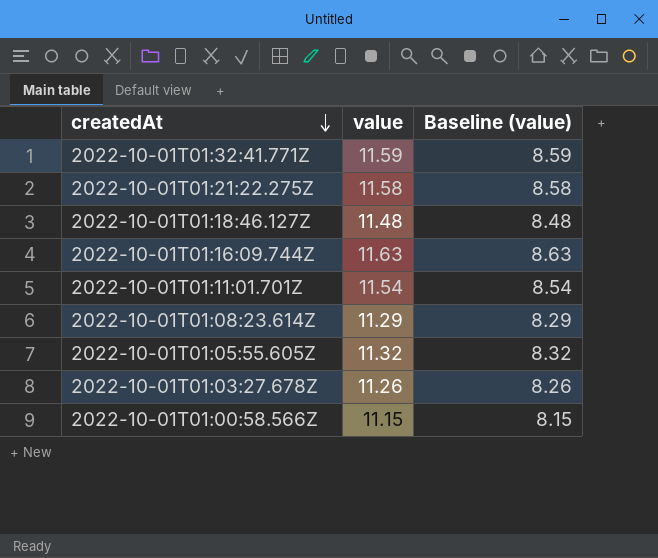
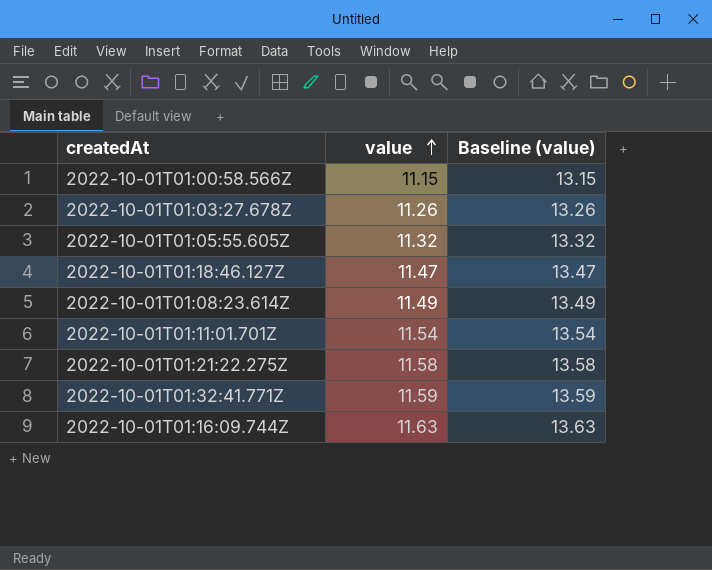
row order: createdAt descending -> value ascending
column Baseline (value) | formula: [value] - 3 -> [value] + 2
2022-10-01T01:18:46.127Z | value: 11.48 -> 11.47
2022-10-01T01:08:23.614Z | value: 11.29 -> 11.49

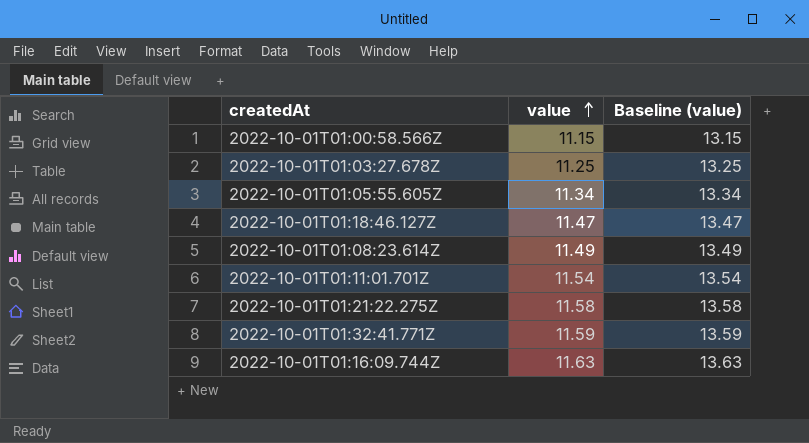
2022-10-01T01:03:27.678Z | value: 11.26 -> 11.25
2022-10-01T01:03:27.678Z | Baseline (value): 13.26 -> 13.25
2022-10-01T01:05:55.605Z | value: 11.32 -> 11.34
2022-10-01T01:05:55.605Z | Baseline (value): 13.32 -> 13.34

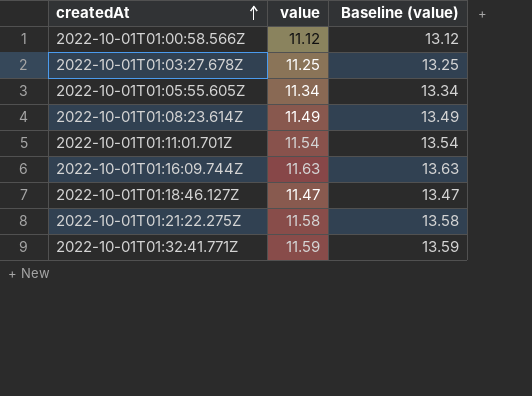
row order: value ascending -> createdAt ascending
2022-10-01T01:00:58.566Z | value: 11.15 -> 11.12
2022-10-01T01:00:58.566Z | Baseline (value): 13.15 -> 13.12

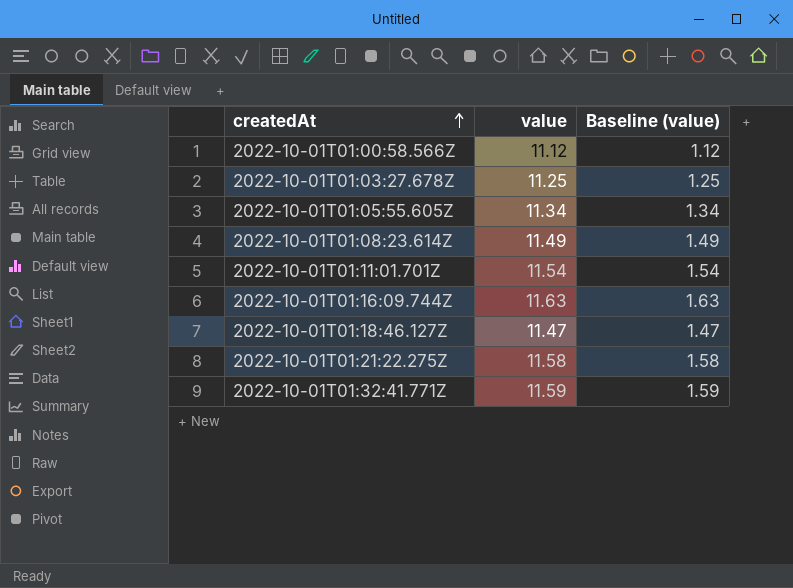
column Baseline (value) | formula: [value] + 2 -> [value] - 10

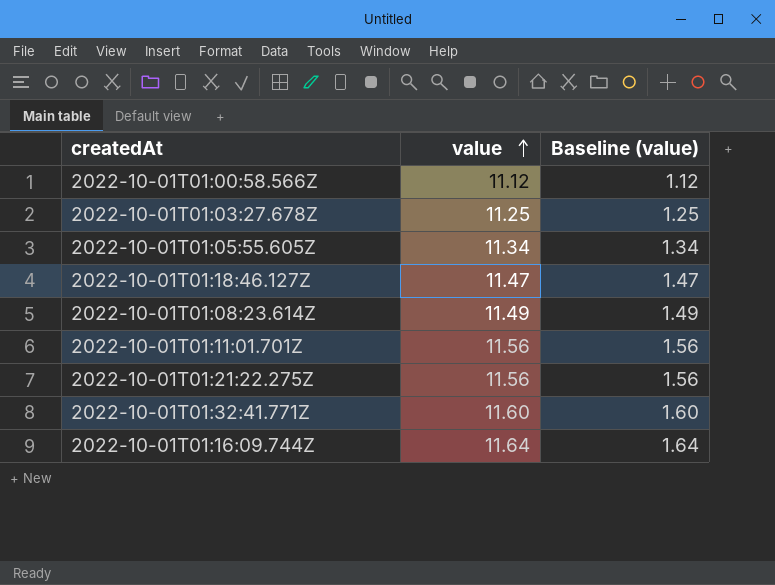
row order: createdAt ascending -> value ascending
2022-10-01T01:11:01.701Z | value: 11.54 -> 11.56
2022-10-01T01:11:01.701Z | Baseline (value): 1.54 -> 1.56
2022-10-01T01:21:22.275Z | value: 11.58 -> 11.56
2022-10-01T01:21:22.275Z | Baseline (value): 1.58 -> 1.56
2022-10-01T01:32:41.771Z | value: 11.59 -> 11.60
2022-10-01T01:32:41.771Z | Baseline (value): 1.59 -> 1.60
2022-10-01T01:16:09.744Z | value: 11.63 -> 11.64
2022-10-01T01:16:09.744Z | Baseline (value): 1.63 -> 1.64

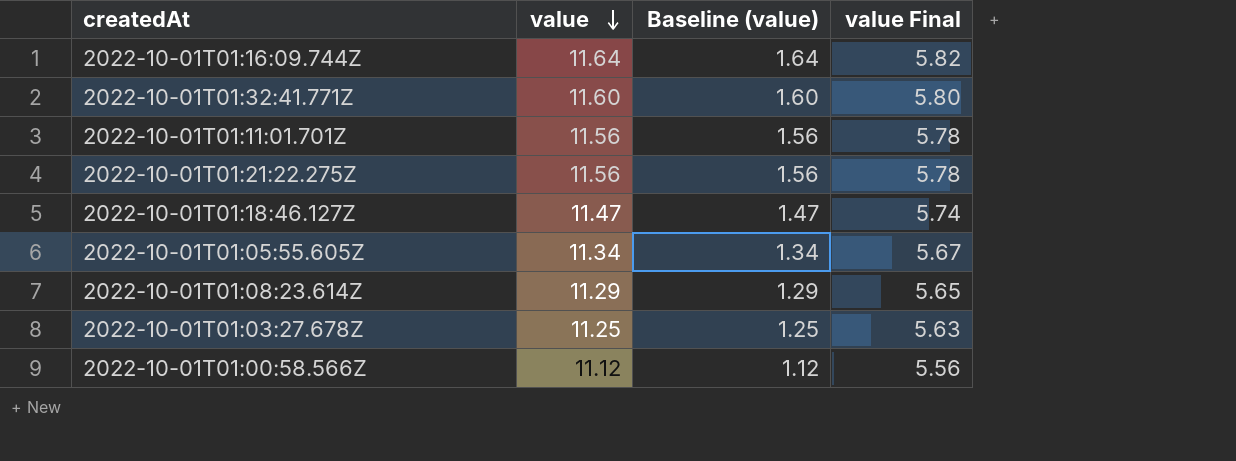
row order: value ascending -> value descending
column value Final | formula: none -> [value] * 0.5
2022-10-01T01:08:23.614Z | value: 11.49 -> 11.29
2022-10-01T01:08:23.614Z | Baseline (value): 1.49 -> 1.29

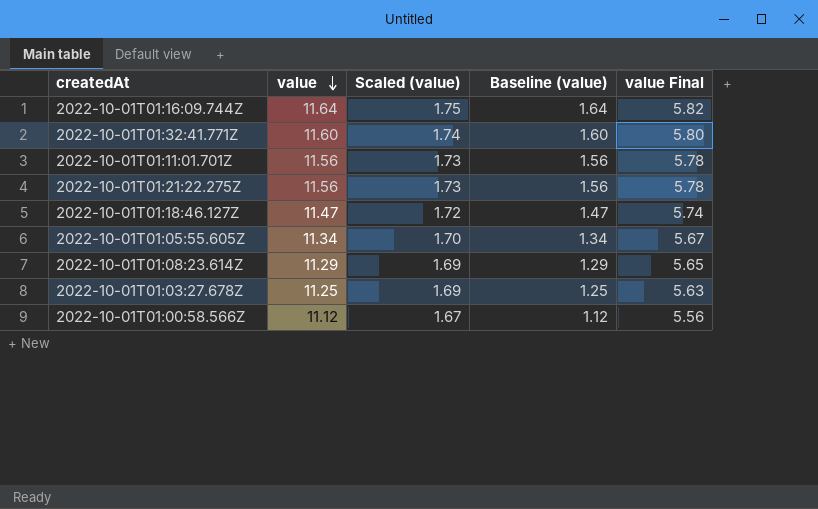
column Scaled (value) | formula: none -> [value] * 0.15

